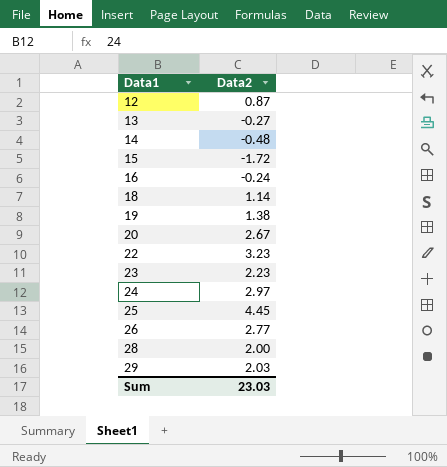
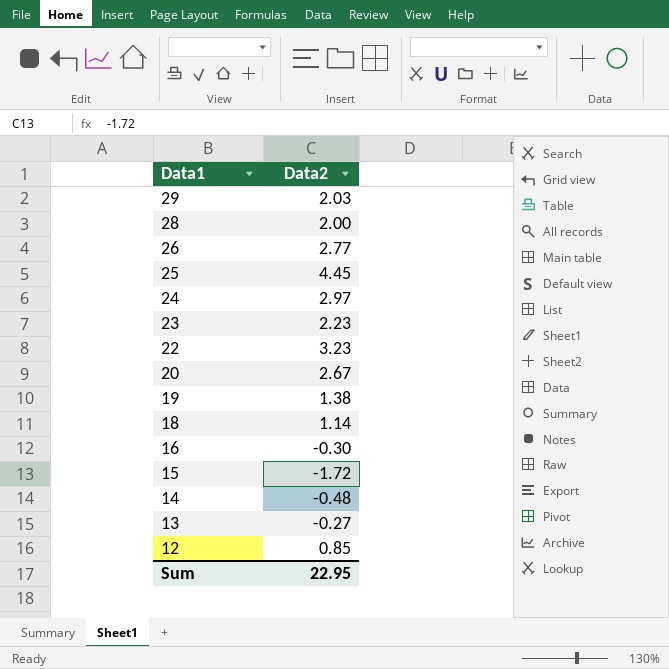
row order: Data1 ascending -> Data1 descending
16 | Data2: -0.24 -> -0.30
12 | Data2: 0.87 -> 0.85
Sum | Data2: 23.03 -> 22.95

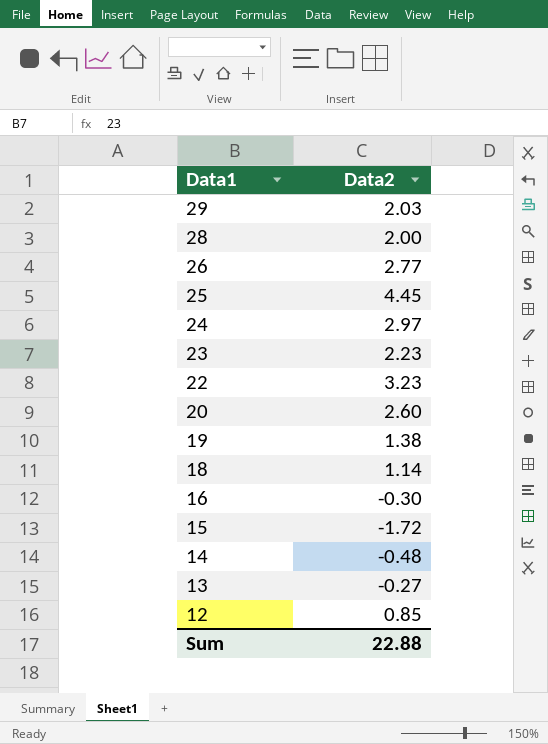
20 | Data2: 2.67 -> 2.60
Sum | Data2: 22.95 -> 22.88

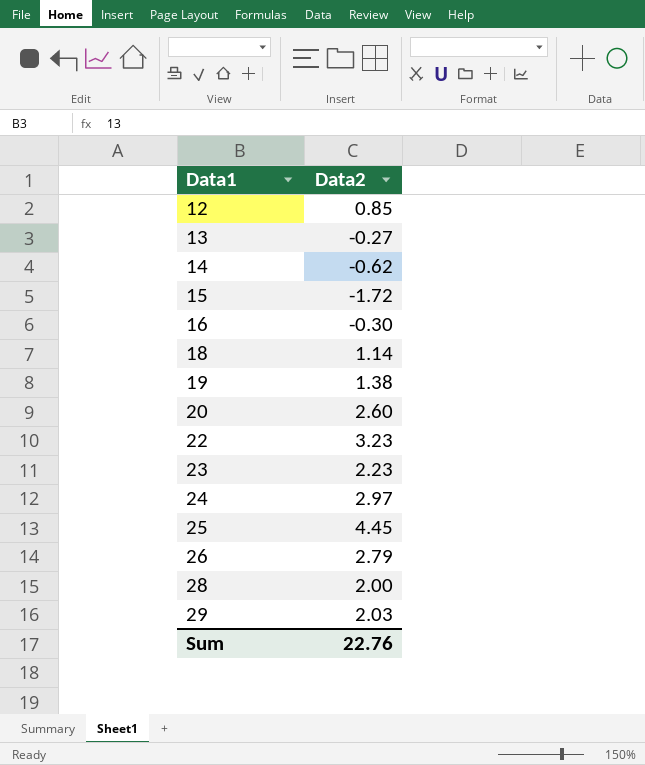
row order: Data1 descending -> Data1 ascending
14 | Data2: -0.48 -> -0.62
26 | Data2: 2.77 -> 2.79
Sum | Data2: 22.88 -> 22.76

